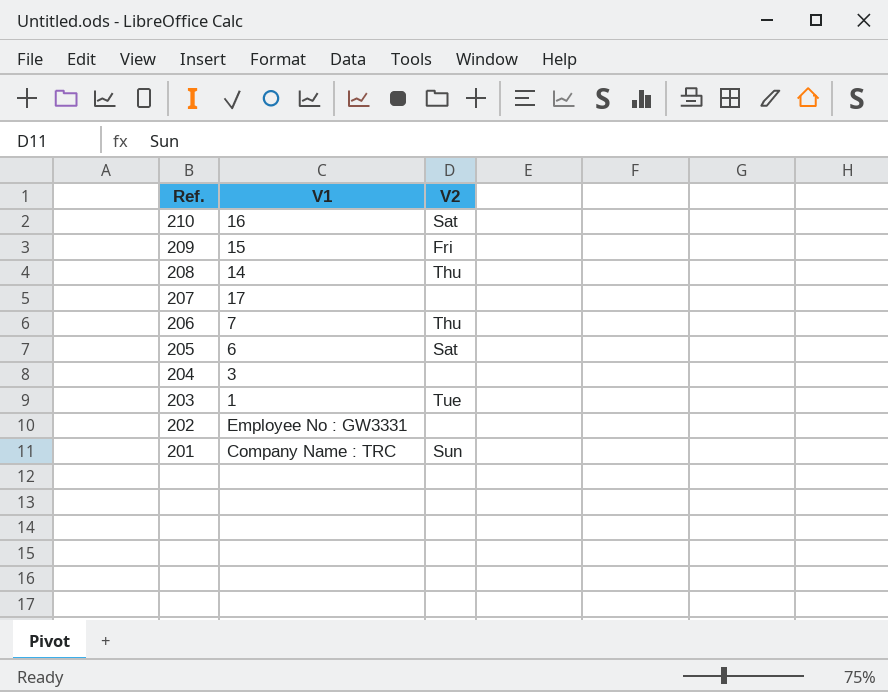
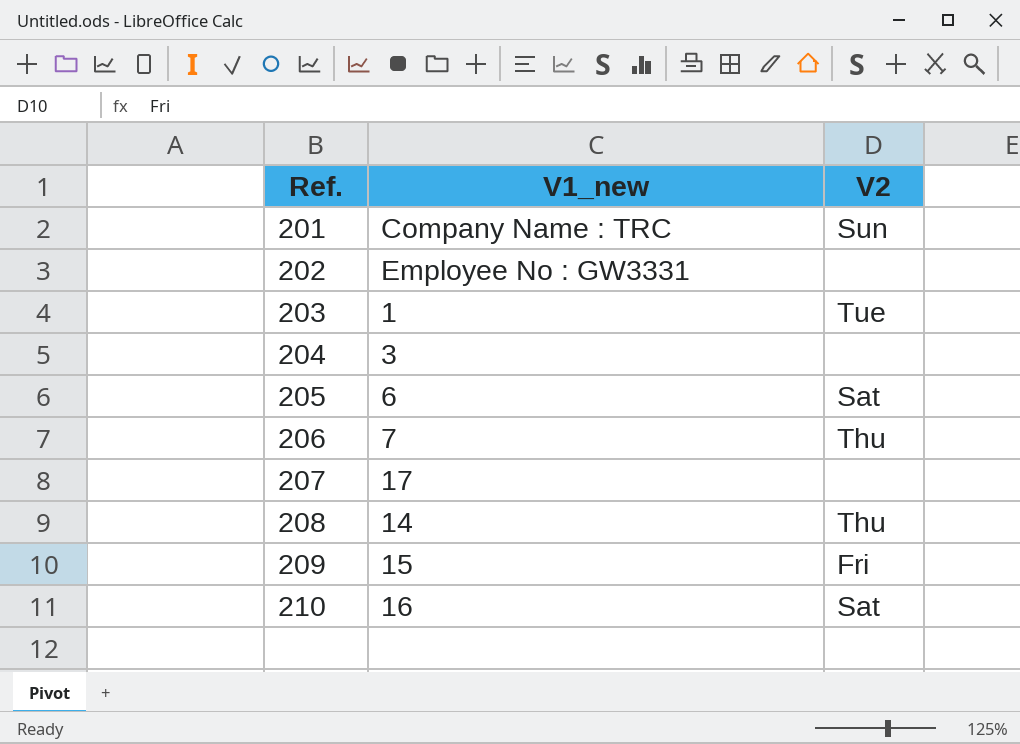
row order: Ref. descending -> Ref. ascending
column name: V1 -> V1_new

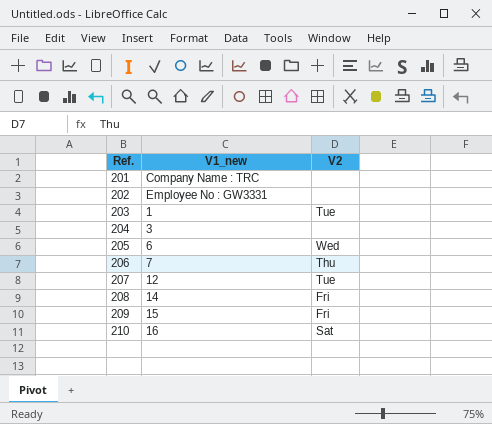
201 | V2: Sun -> none
205 | V2: Sat -> Wed
207 | V1_new: 17 -> 12
207 | V2: none -> Tue
208 | V2: Thu -> Fri

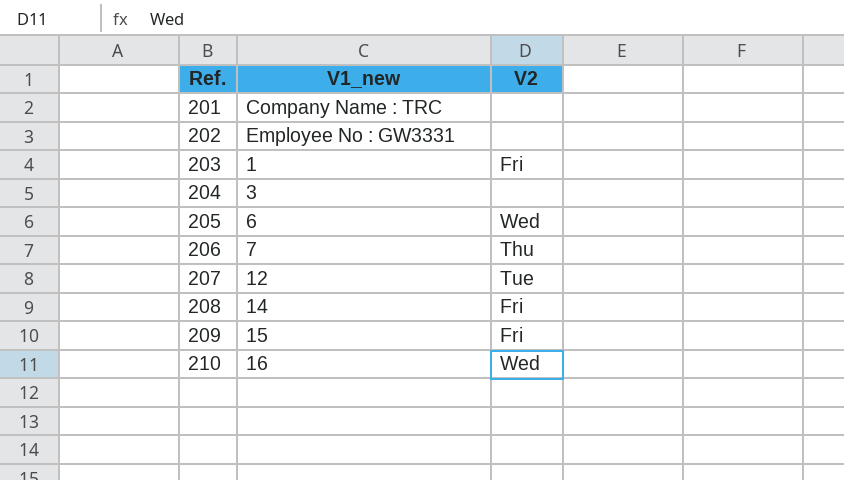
203 | V2: Tue -> Fri
210 | V2: Sat -> Wed

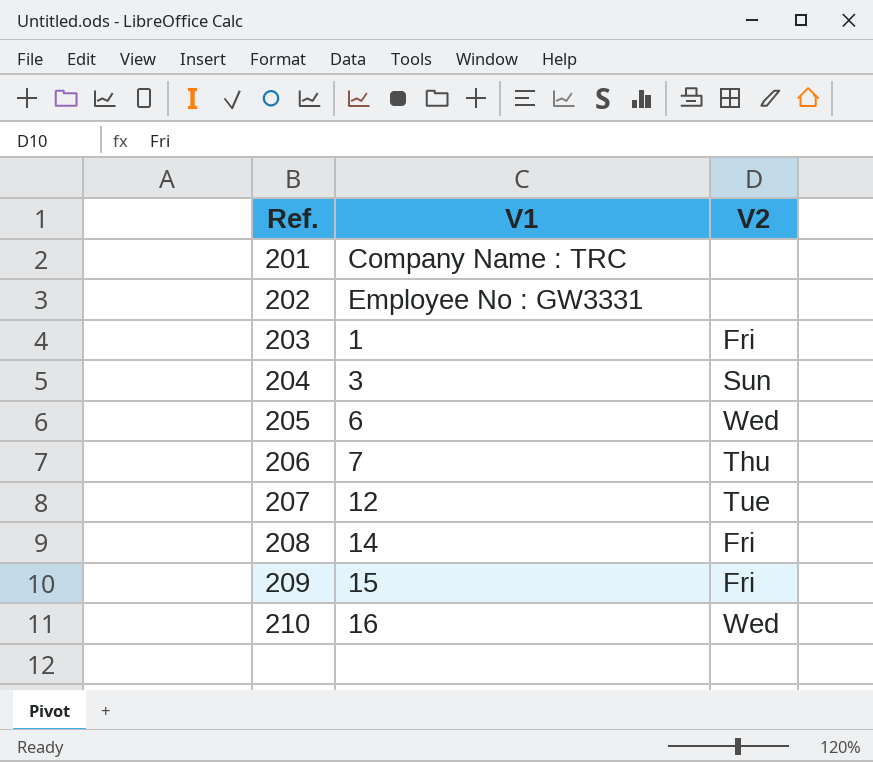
column name: V1_new -> V1
204 | V2: none -> Sun

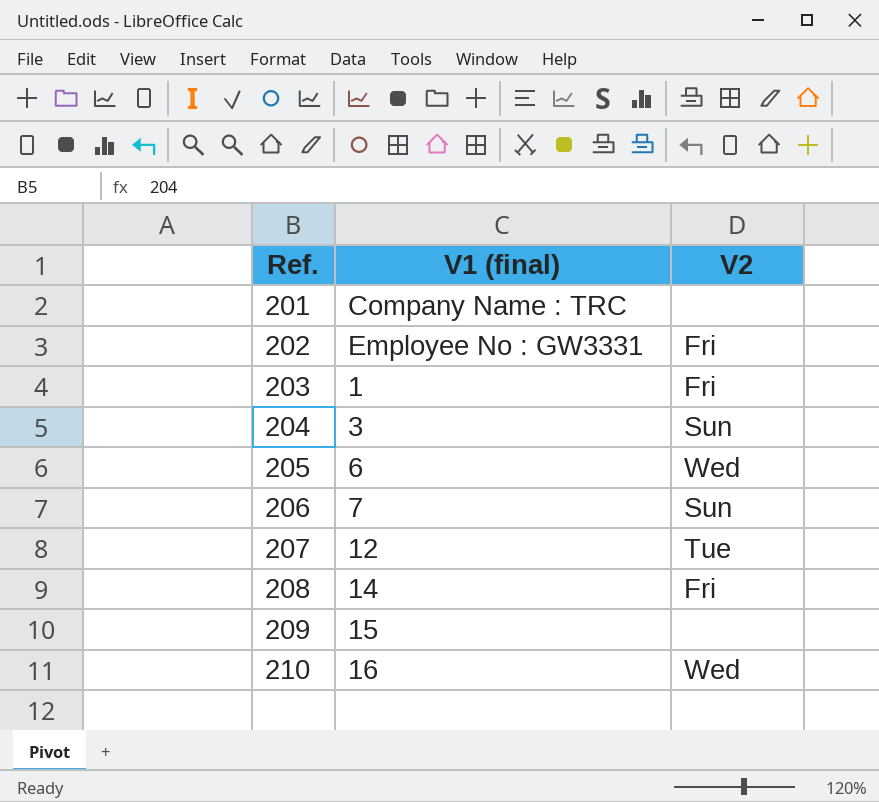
column name: V1 -> V1 (final)
202 | V2: none -> Fri
206 | V2: Thu -> Sun
209 | V2: Fri -> none

